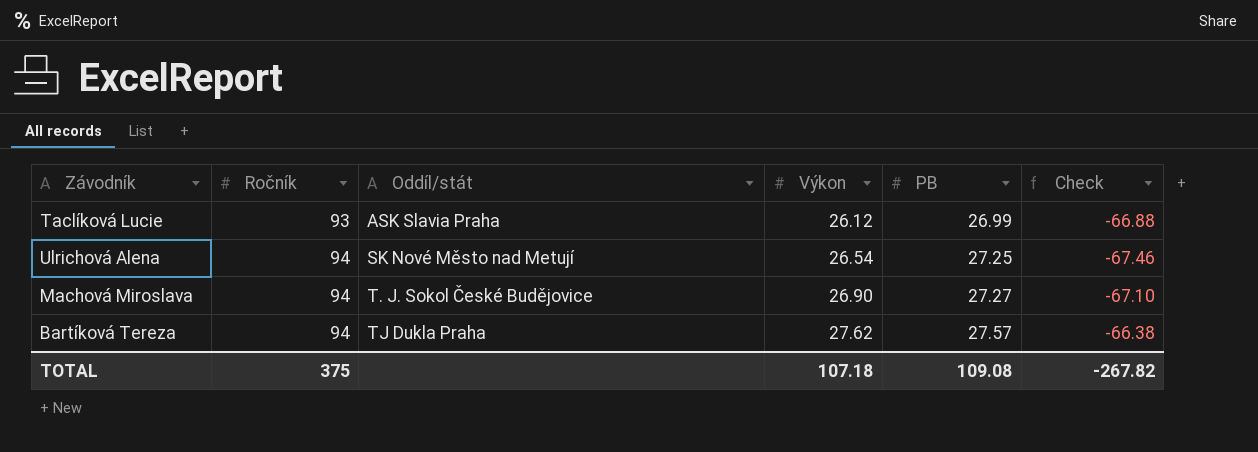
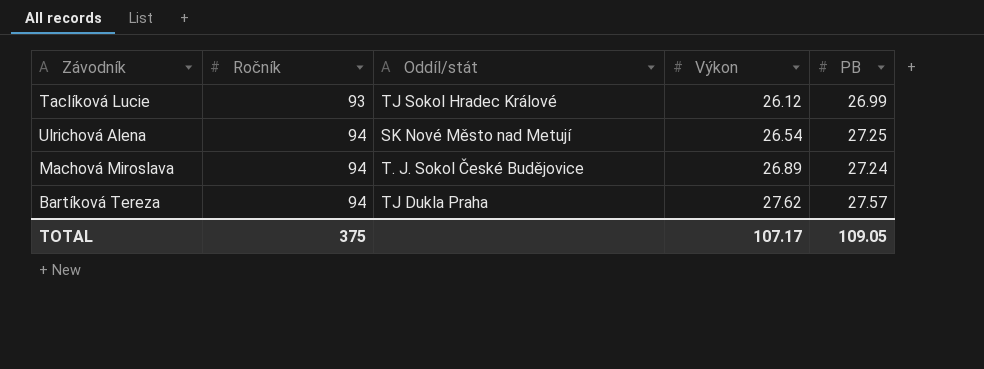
column Check | formula: [Výkon] - [Ročník] -> none
Taclíková Lucie | Oddíl/stát: ASK Slavia Praha -> TJ Sokol Hradec Králové
Machová Miroslava | Výkon: 26.90 -> 26.89
Machová Miroslava | PB: 27.27 -> 27.24
TOTAL | Výkon: 107.18 -> 107.17
TOTAL | PB: 109.08 -> 109.05

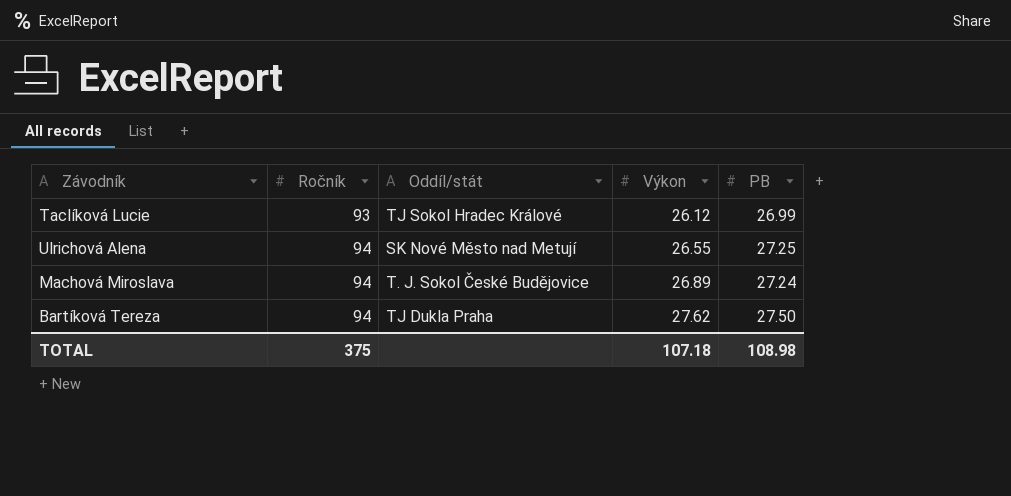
Ulrichová Alena | Výkon: 26.54 -> 26.55
Bartíková Tereza | PB: 27.57 -> 27.50
TOTAL | Výkon: 107.17 -> 107.18
TOTAL | PB: 109.05 -> 108.98

